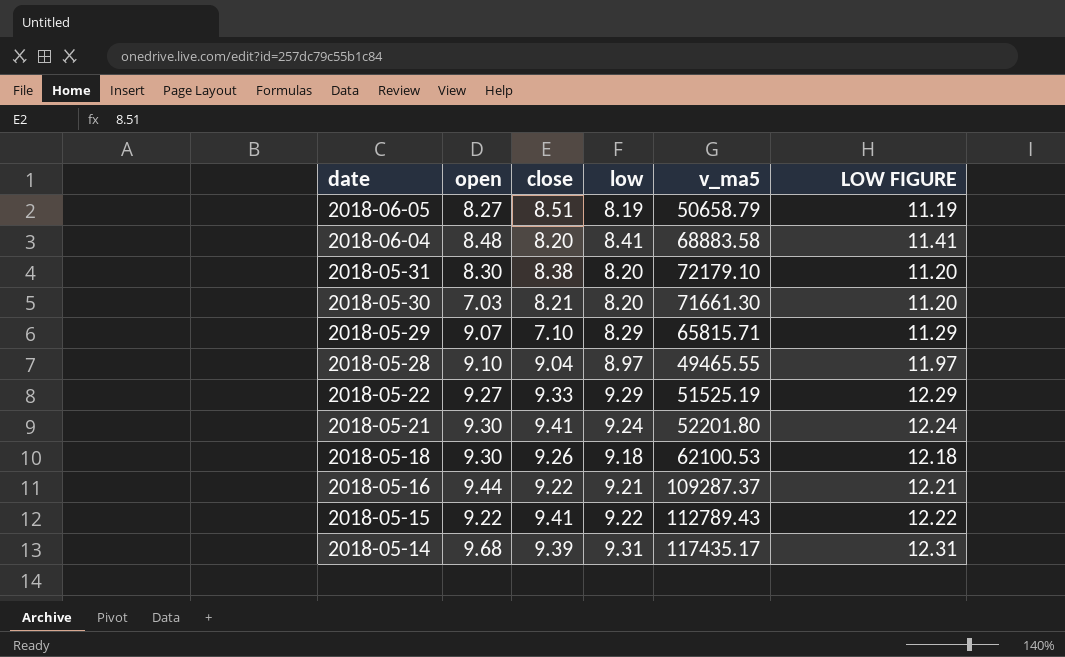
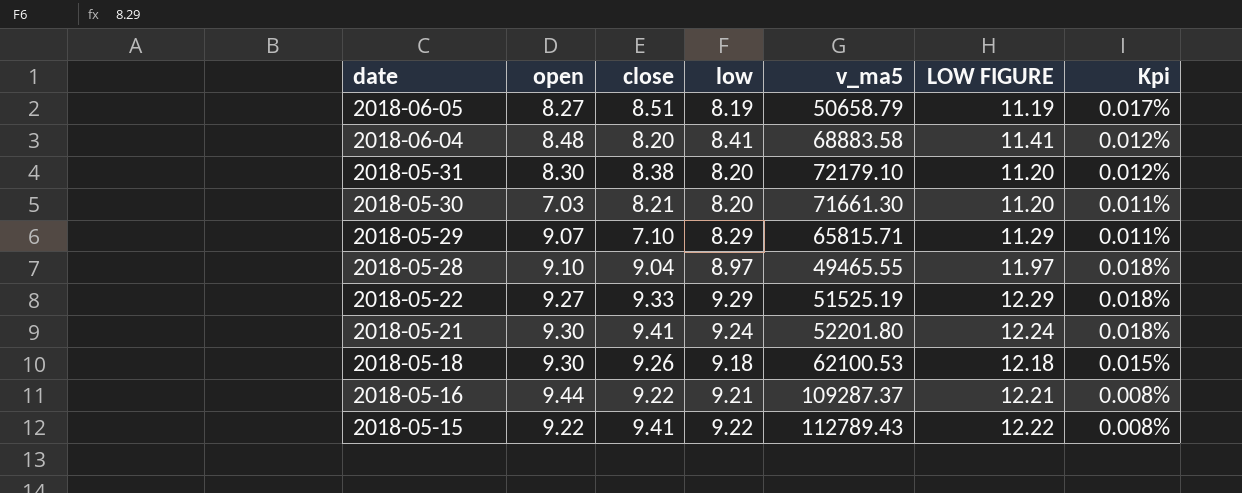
column Kpi | formula: none -> [close] / [v_ma5]
row 2018-05-14: 9.68 | 9.39 | 9.31 | 117435.17 | 12.31 -> none

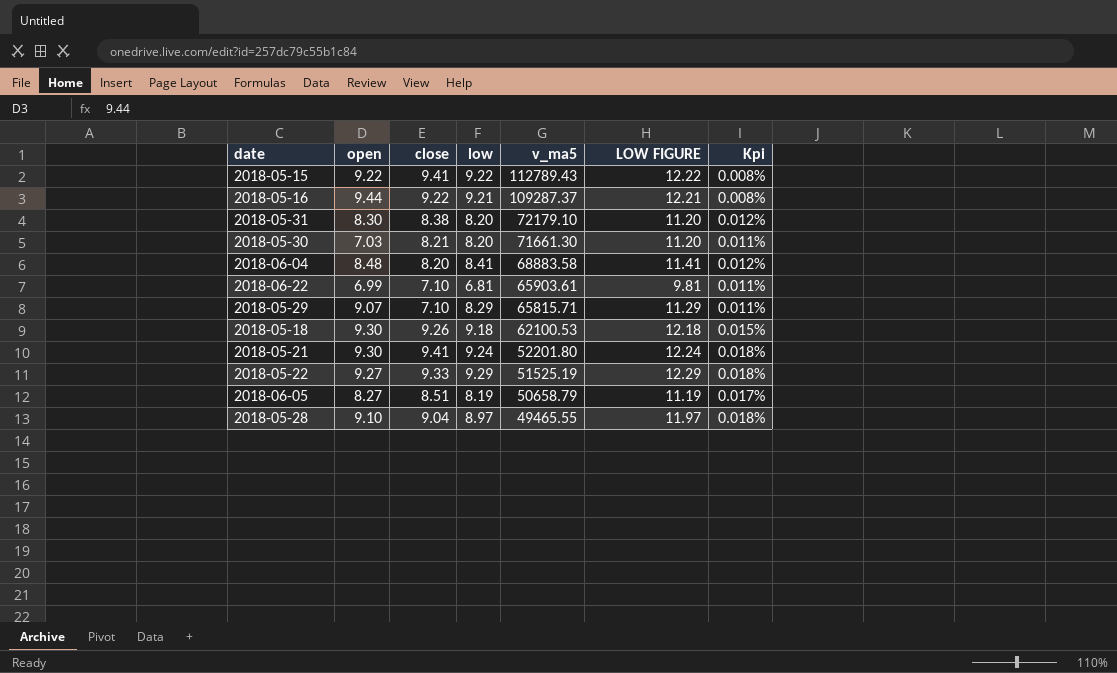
row order: date descending -> v_ma5 descending
row 2018-06-22: none -> 6.99 | 7.10 | 6.81 | 65903.61 | 9.81 | 0.011%

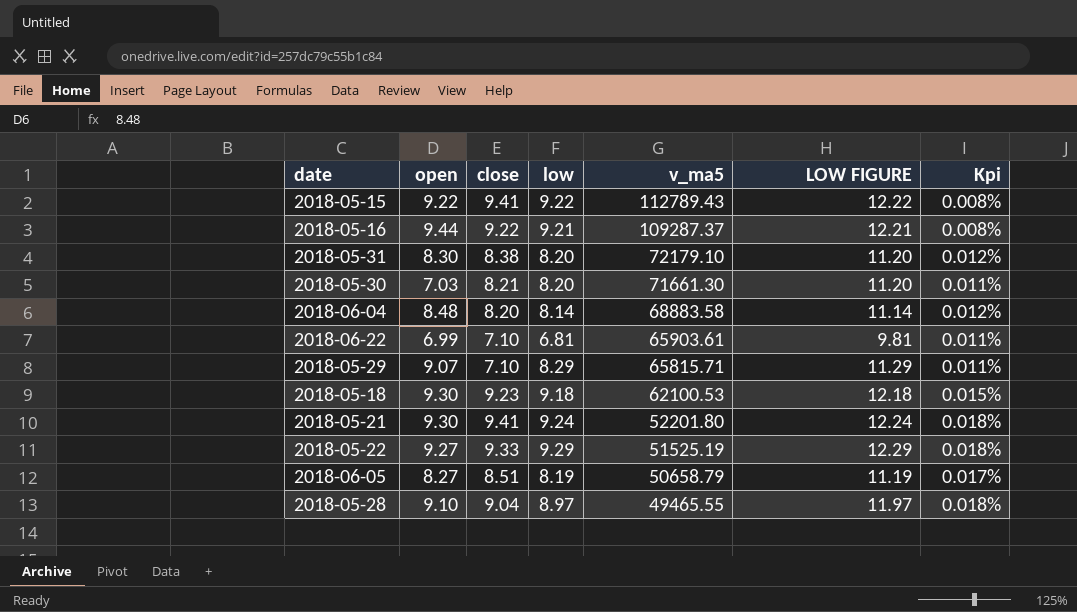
2018-06-04 | low: 8.41 -> 8.14
2018-06-04 | LOW FIGURE: 11.41 -> 11.14
2018-05-18 | close: 9.26 -> 9.23

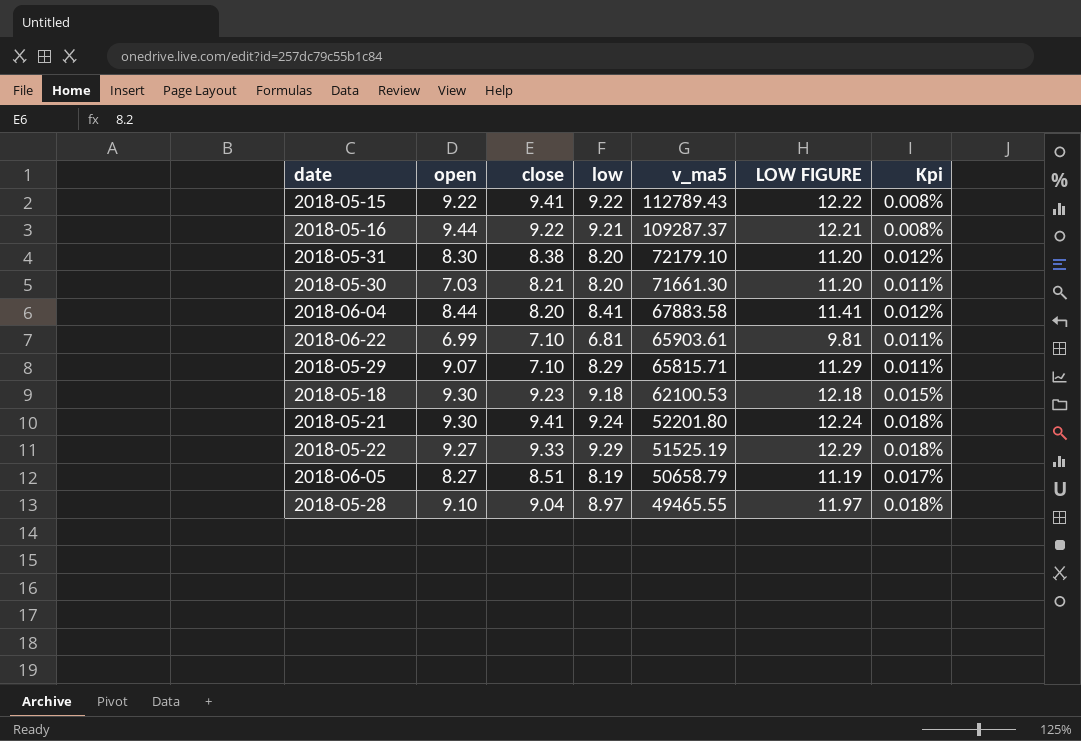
2018-06-04 | open: 8.48 -> 8.44
2018-06-04 | low: 8.14 -> 8.41
2018-06-04 | v_ma5: 68883.58 -> 67883.58
2018-06-04 | LOW FIGURE: 11.14 -> 11.41

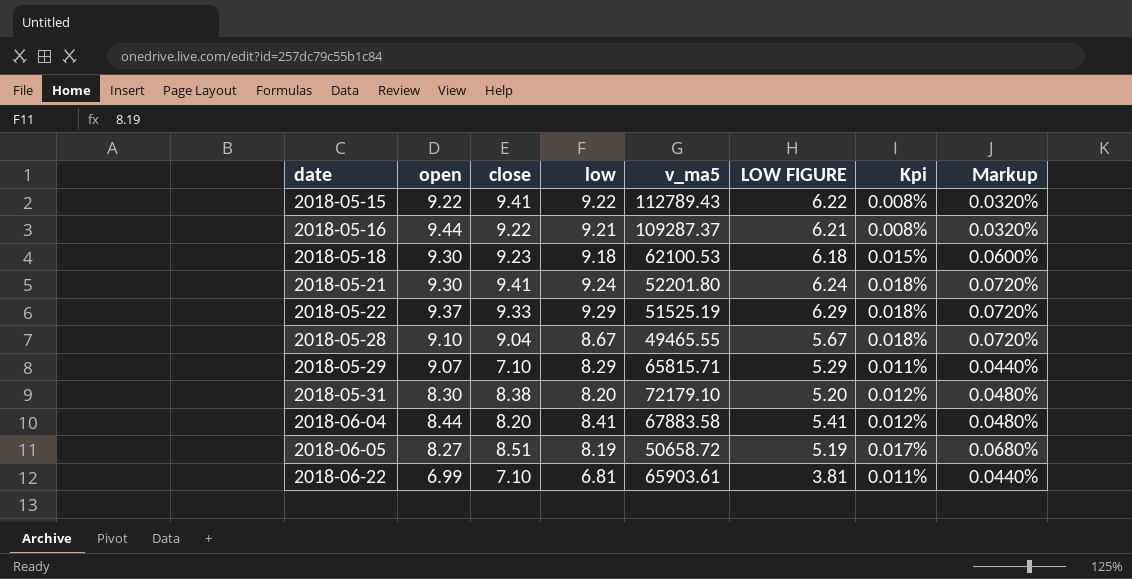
row order: v_ma5 descending -> date ascending
column LOW FIGURE | formula: [low] + 3 -> [low] - 3
column Markup | formula: none -> [Kpi] * 4
row 2018-05-30: 7.03 | 8.21 | 8.20 | 71661.30 | 11.20 | 0.011% -> none
2018-05-22 | open: 9.27 -> 9.37
2018-05-28 | low: 8.97 -> 8.67
2018-06-05 | v_ma5: 50658.79 -> 50658.72

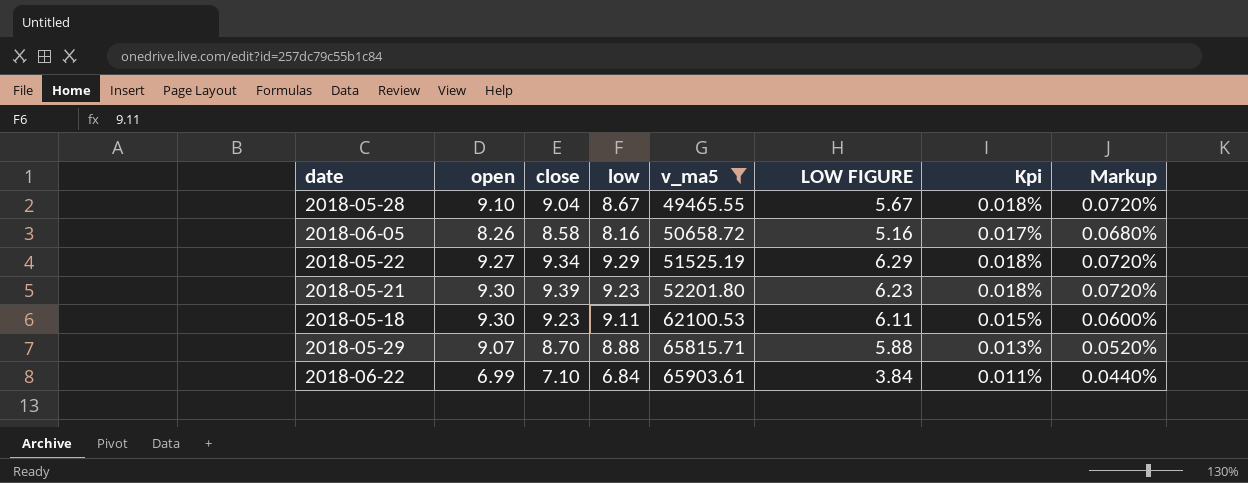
filter: none -> v_ma5 <= 65903.61
row order: date ascending -> v_ma5 ascending
2018-06-05 | open: 8.27 -> 8.26
2018-06-05 | close: 8.51 -> 8.58
2018-06-05 | low: 8.19 -> 8.16
2018-06-05 | LOW FIGURE: 5.19 -> 5.16
2018-05-22 | open: 9.37 -> 9.27
2018-05-22 | close: 9.33 -> 9.34
2018-05-21 | close: 9.41 -> 9.39
2018-05-21 | low: 9.24 -> 9.23
2018-05-21 | LOW FIGURE: 6.24 -> 6.23
2018-05-18 | low: 9.18 -> 9.11
2018-05-18 | LOW FIGURE: 6.18 -> 6.11
2018-05-29 | close: 7.10 -> 8.70
2018-05-29 | low: 8.29 -> 8.88
2018-05-29 | LOW FIGURE: 5.29 -> 5.88
2018-05-29 | Kpi: 0.011% -> 0.013%
2018-05-29 | Markup: 0.0440% -> 0.0520%
2018-06-22 | low: 6.81 -> 6.84
2018-06-22 | LOW FIGURE: 3.81 -> 3.84

